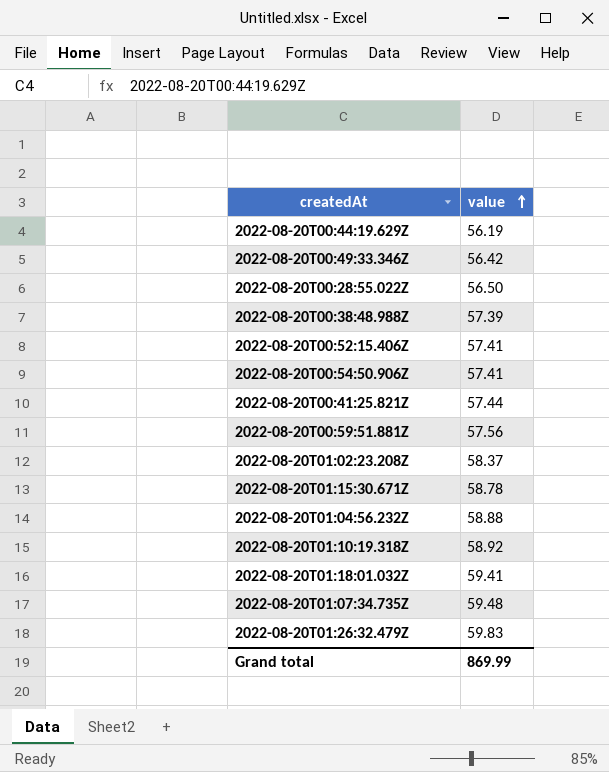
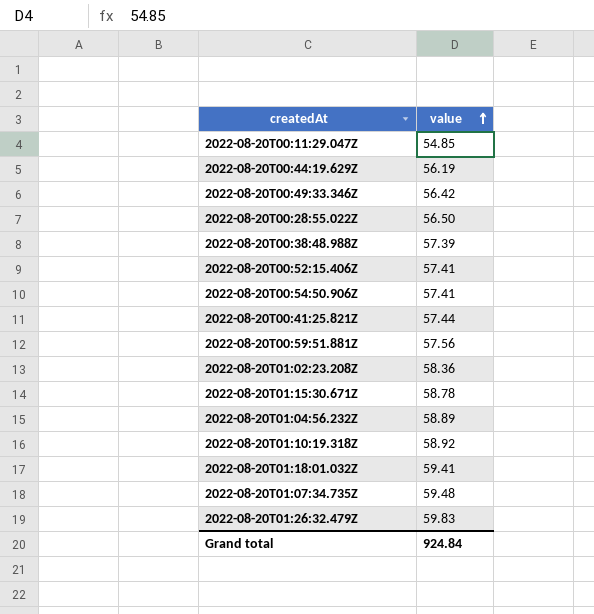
row 2022-08-20T00:11:29.047Z: none -> 54.85
2022-08-20T01:02:23.208Z | value: 58.37 -> 58.36
2022-08-20T01:04:56.232Z | value: 58.88 -> 58.89
Grand total | value: 869.99 -> 924.84

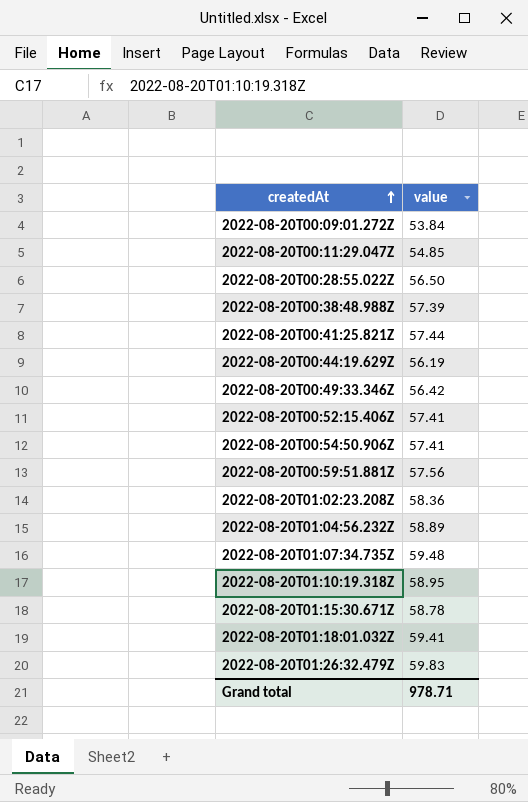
row order: value ascending -> createdAt ascending
row 2022-08-20T00:09:01.272Z: none -> 53.84
2022-08-20T01:10:19.318Z | value: 58.92 -> 58.95
Grand total | value: 924.84 -> 978.71

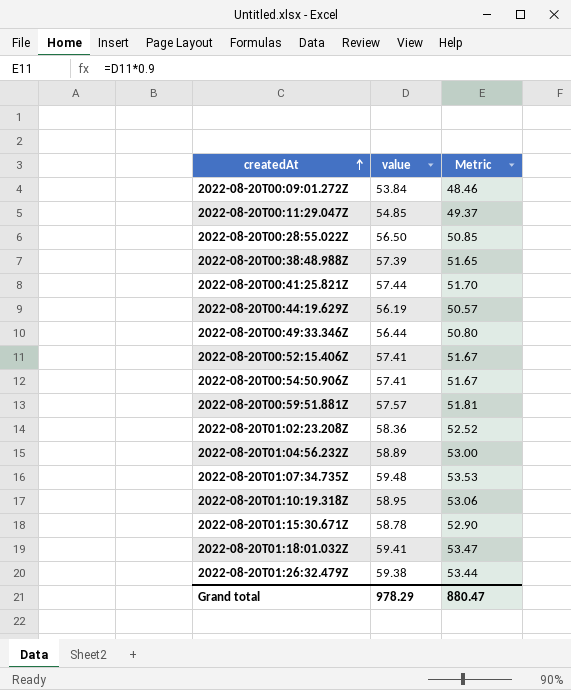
column Metric | formula: none -> [value] * 0.9
2022-08-20T00:49:33.346Z | value: 56.42 -> 56.44
2022-08-20T00:59:51.881Z | value: 57.56 -> 57.57
2022-08-20T01:26:32.479Z | value: 59.83 -> 59.38
Grand total | value: 978.71 -> 978.29

